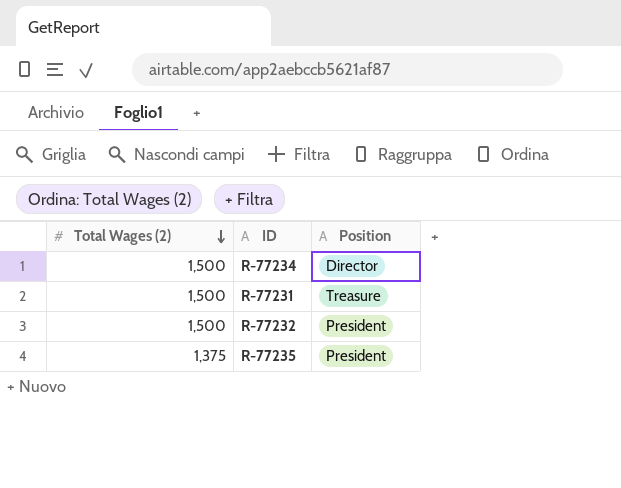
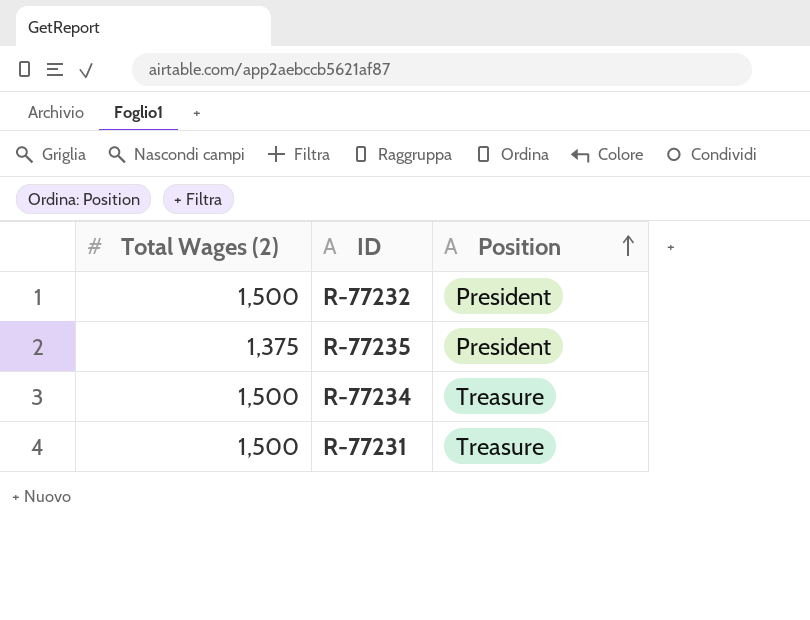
row order: Total Wages (2) descending -> Position ascending
R-77234 | Position: Director -> Treasure

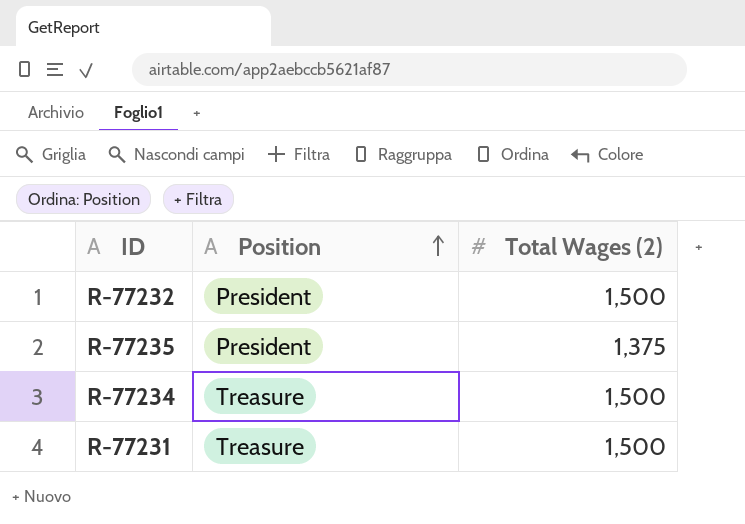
column Total Wages (2) | position: 1 -> 3

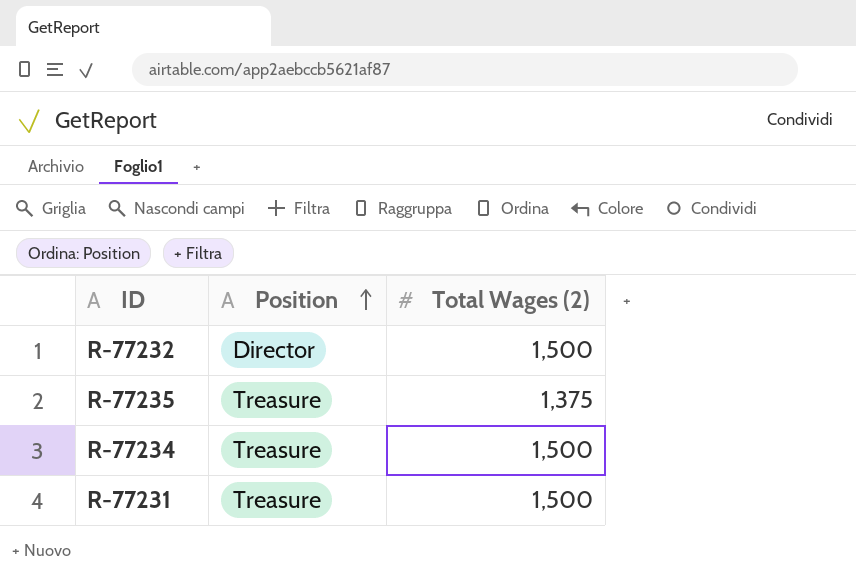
R-77232 | Position: President -> Director
R-77235 | Position: President -> Treasure

